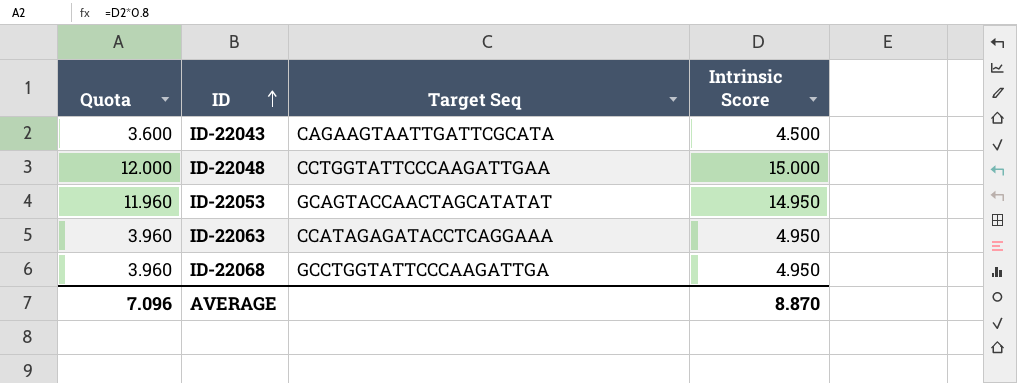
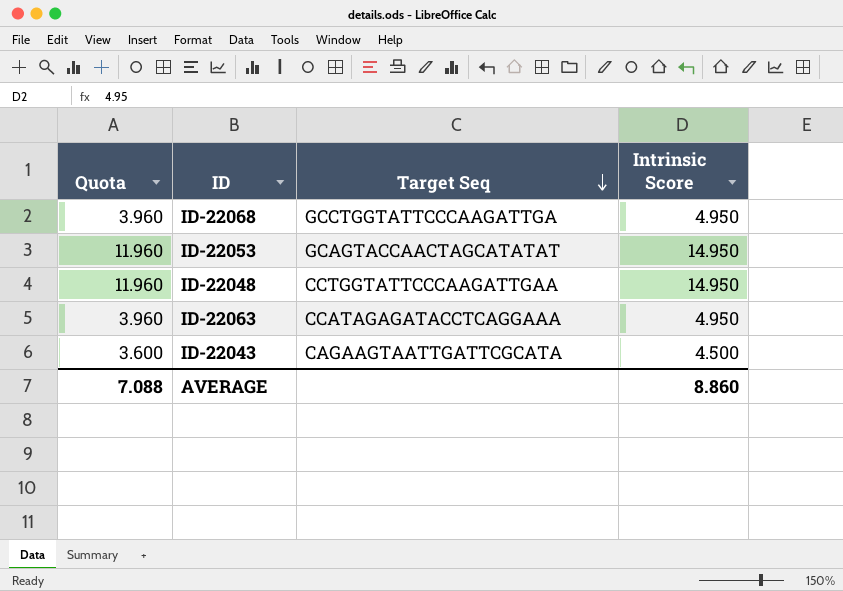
row order: ID ascending -> Target Seq descending
ID-22048 | Quota: 12.000 -> 11.960
ID-22048 | Intrinsic Score: 15.000 -> 14.950
AVERAGE | Quota: 7.096 -> 7.088
AVERAGE | Intrinsic Score: 8.870 -> 8.860

